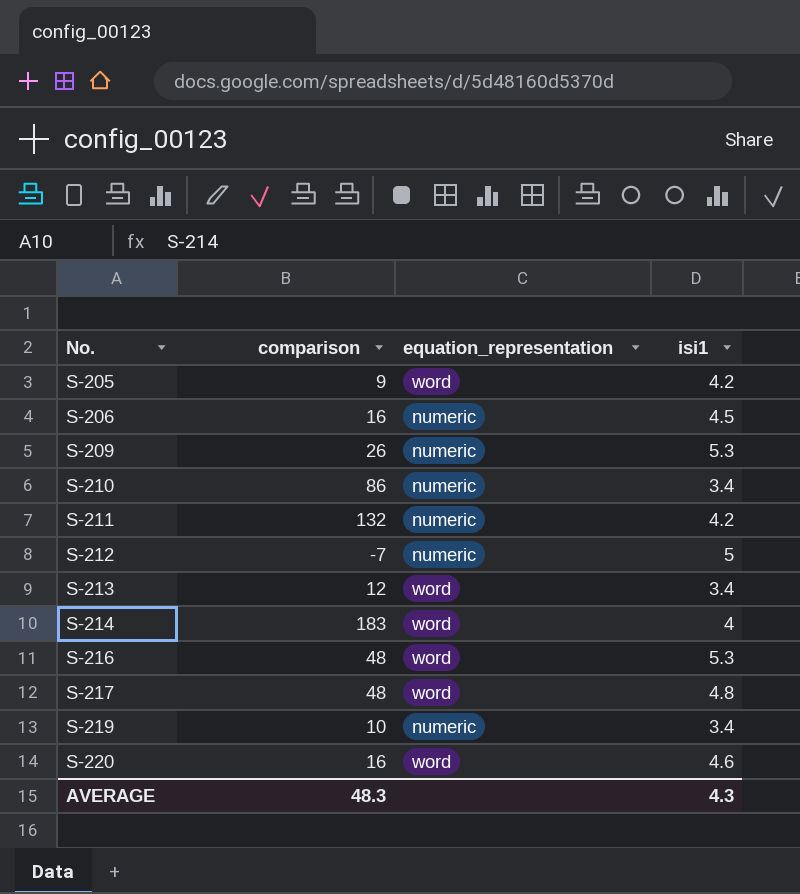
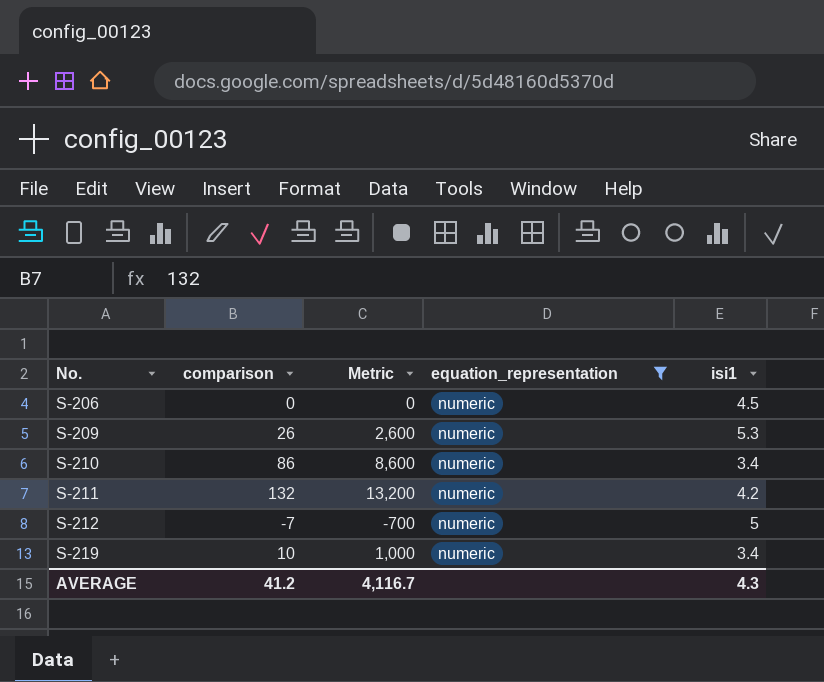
filter: none -> equation_representation = numeric
column Metric | formula: none -> [comparison] * 100
S-206 | comparison: 16 -> 0
AVERAGE | comparison: 48.3 -> 41.2

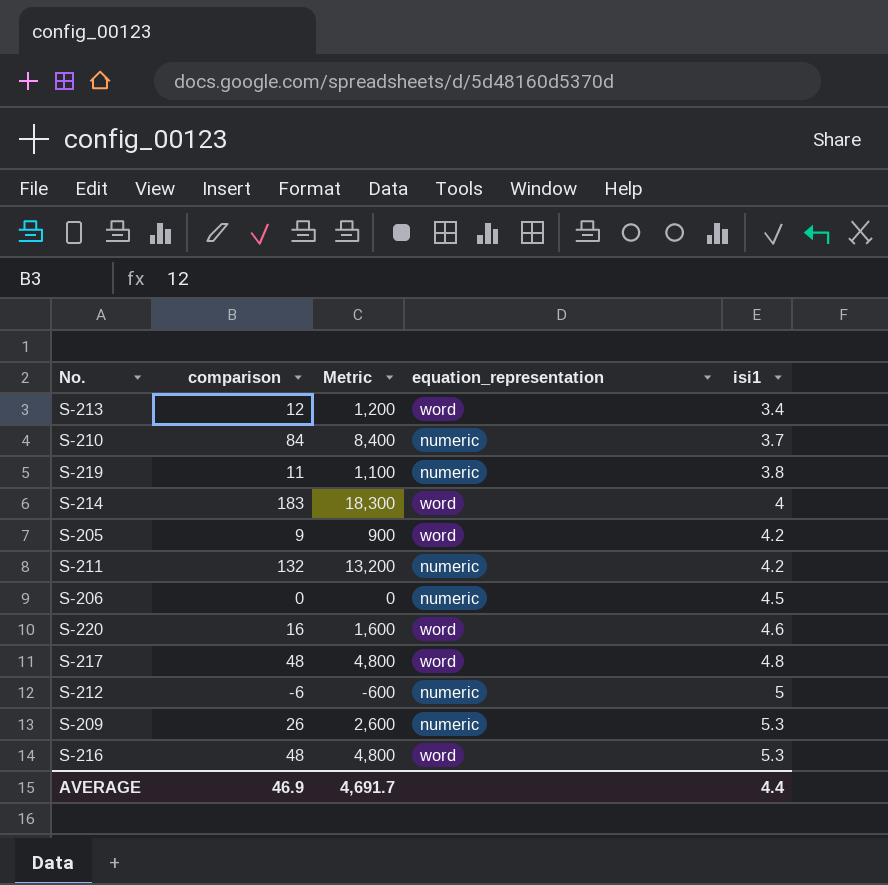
filter: equation_representation = numeric -> none
row order: No. ascending -> isi1 ascending
S-210 | comparison: 86 -> 84
S-210 | Metric: 8,600 -> 8,400
S-210 | isi1: 3.4 -> 3.7
S-219 | comparison: 10 -> 11
S-219 | Metric: 1,000 -> 1,100
S-219 | isi1: 3.4 -> 3.8
S-212 | comparison: -7 -> -6
S-212 | Metric: -700 -> -600
AVERAGE | comparison: 41.2 -> 46.9
AVERAGE | Metric: 4,116.7 -> 4,691.7
AVERAGE | isi1: 4.3 -> 4.4

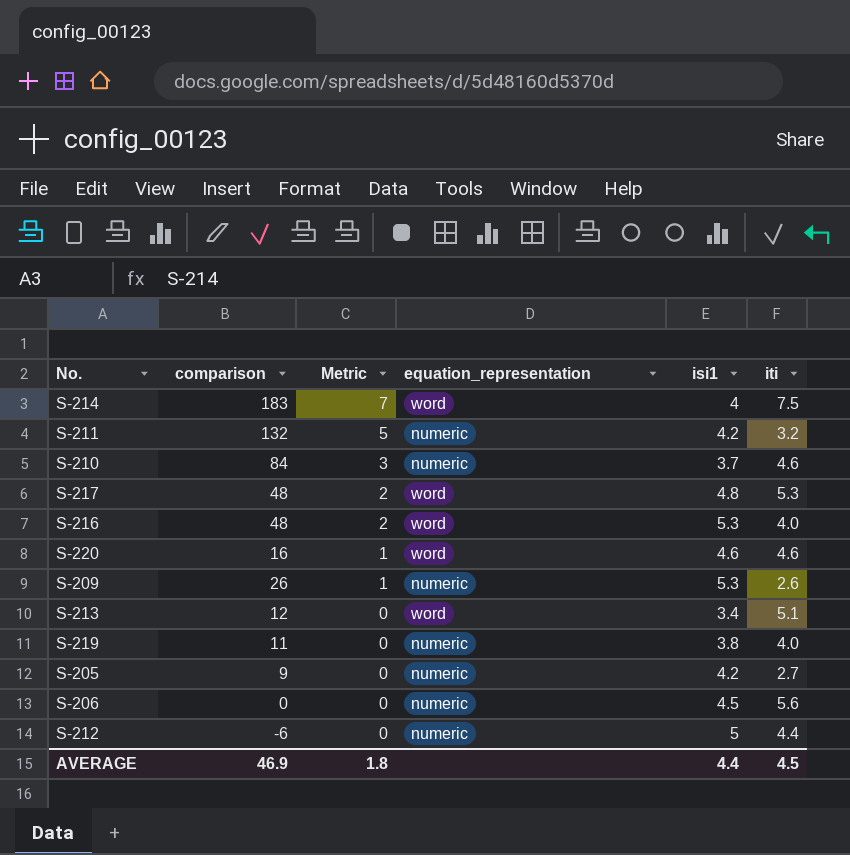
row order: isi1 ascending -> Metric descending
column Metric | formula: [comparison] * 100 -> [comparison] * 0.04
column iti | position: none -> 6
S-205 | equation_representation: word -> numeric
AVERAGE | Metric: 4,691.7 -> 1.8

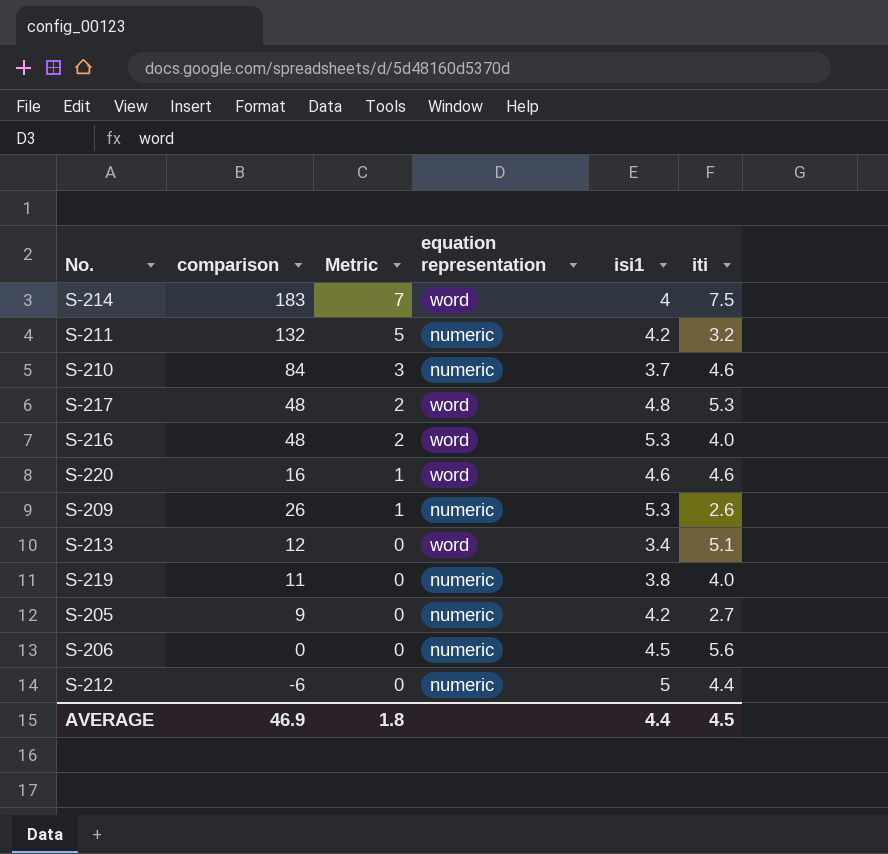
column name: equation_representation -> equation representation

